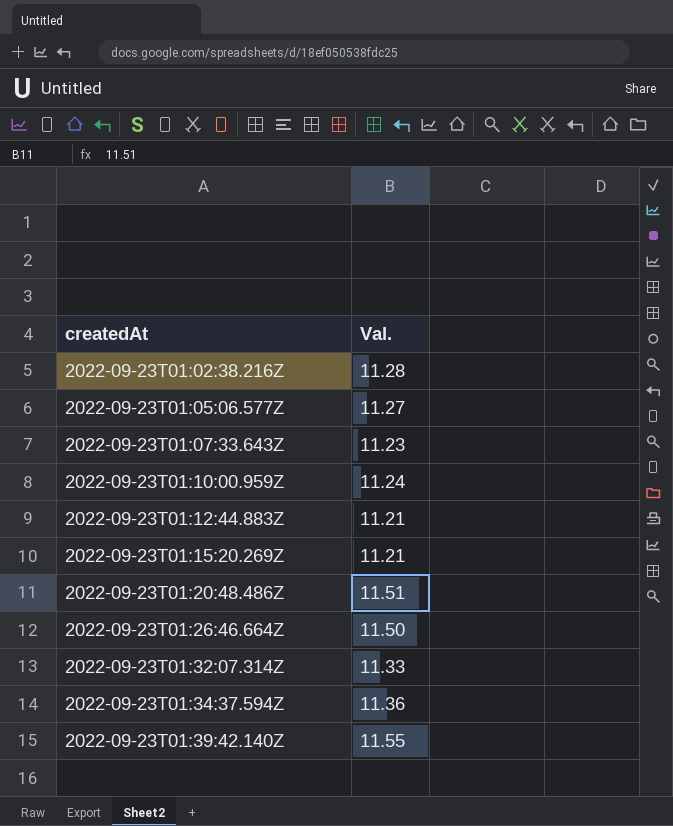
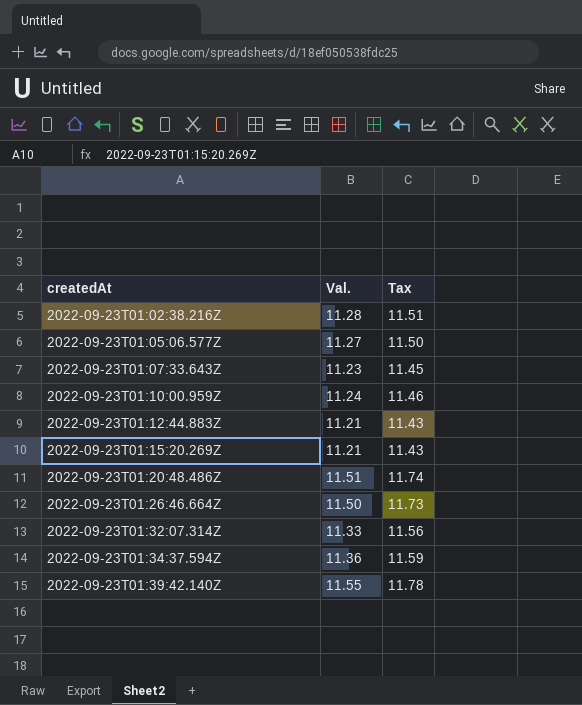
column Tax | formula: none -> [Val.] * 1.02

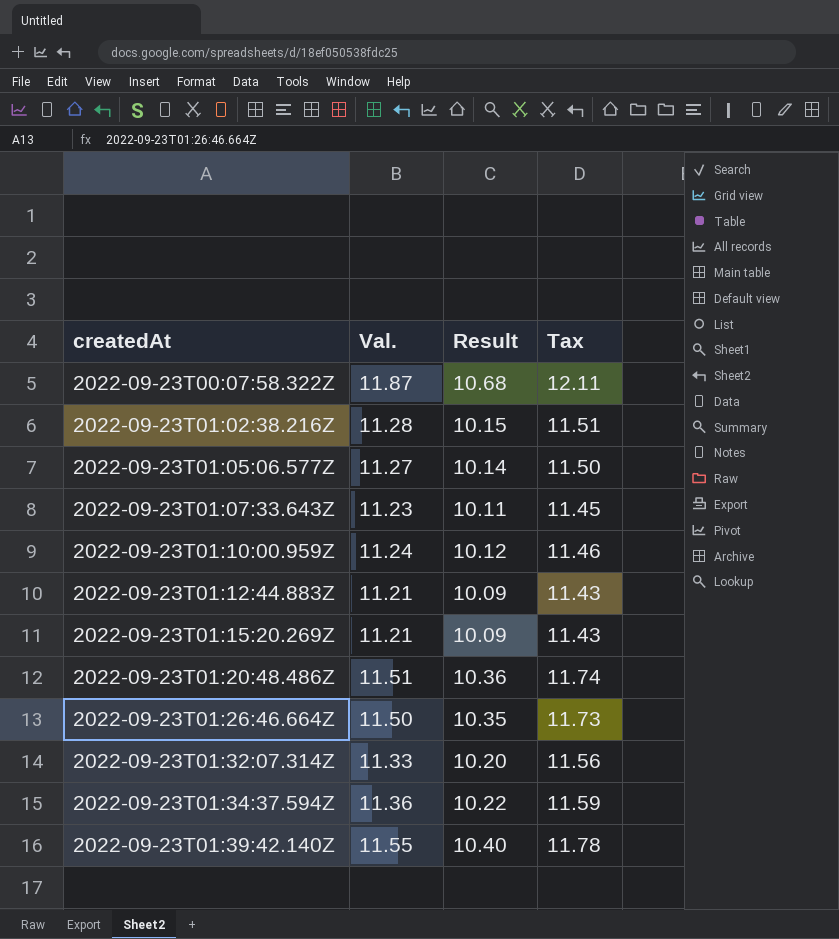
column Result | formula: none -> [Val.] * 0.9
row 2022-09-23T00:07:58.322Z: none -> 11.87 | 10.68 | 12.11

